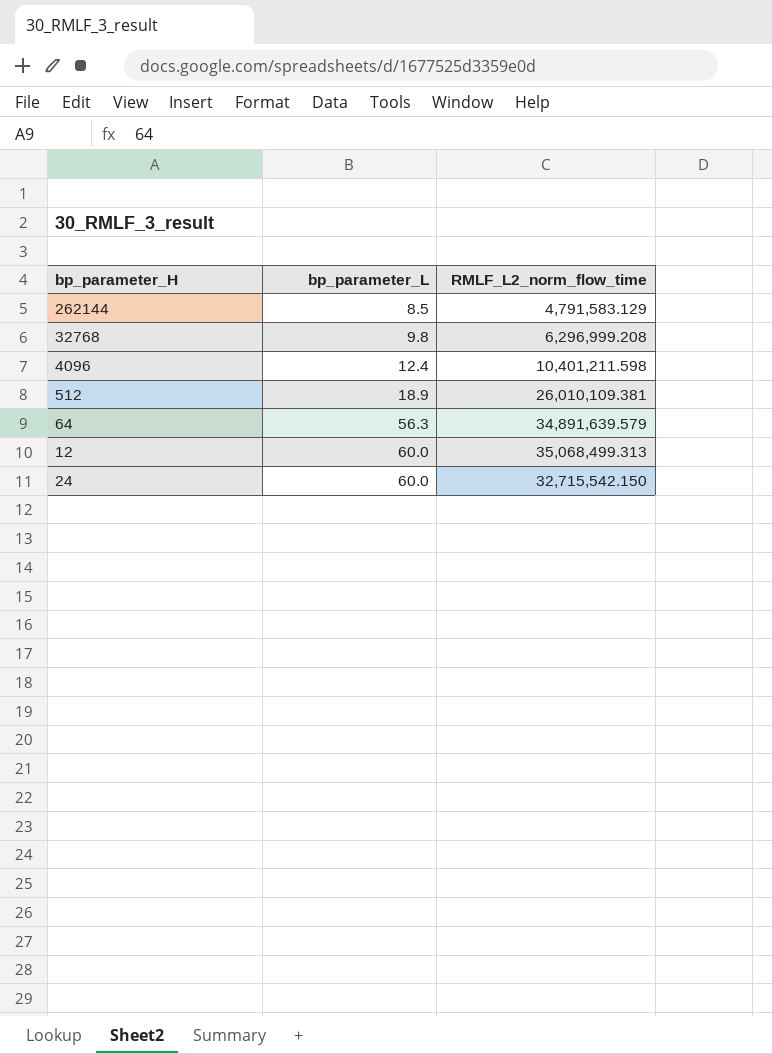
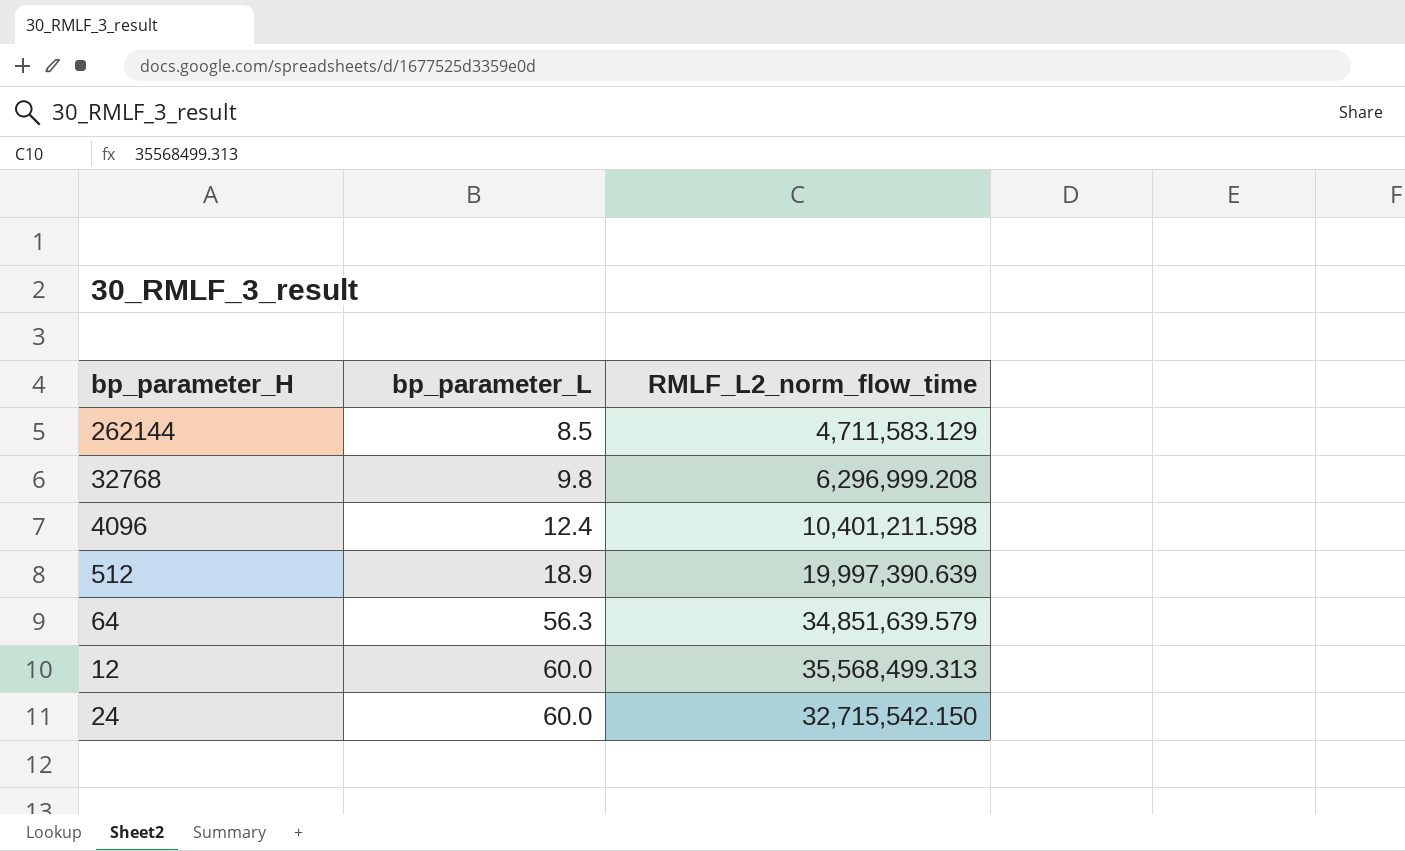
262144 | RMLF_L2_norm_flow_time: 4,791,583.129 -> 4,711,583.129
512 | RMLF_L2_norm_flow_time: 26,010,109.381 -> 19,997,390.639
64 | RMLF_L2_norm_flow_time: 34,891,639.579 -> 34,851,639.579
12 | RMLF_L2_norm_flow_time: 35,068,499.313 -> 35,568,499.313

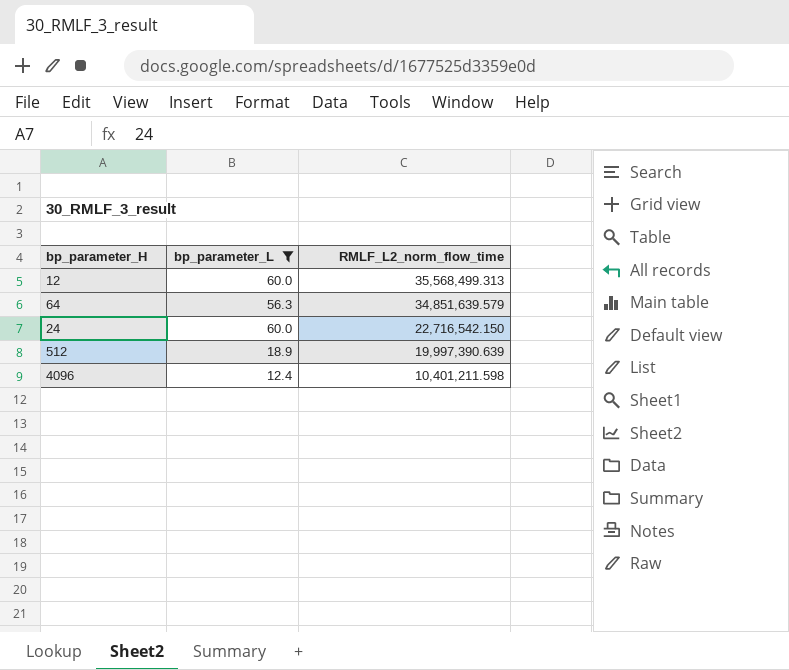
filter: none -> bp_parameter_L >= 12.4
row order: bp_parameter_L ascending -> RMLF_L2_norm_flow_time descending
24 | RMLF_L2_norm_flow_time: 32,715,542.150 -> 22,716,542.150

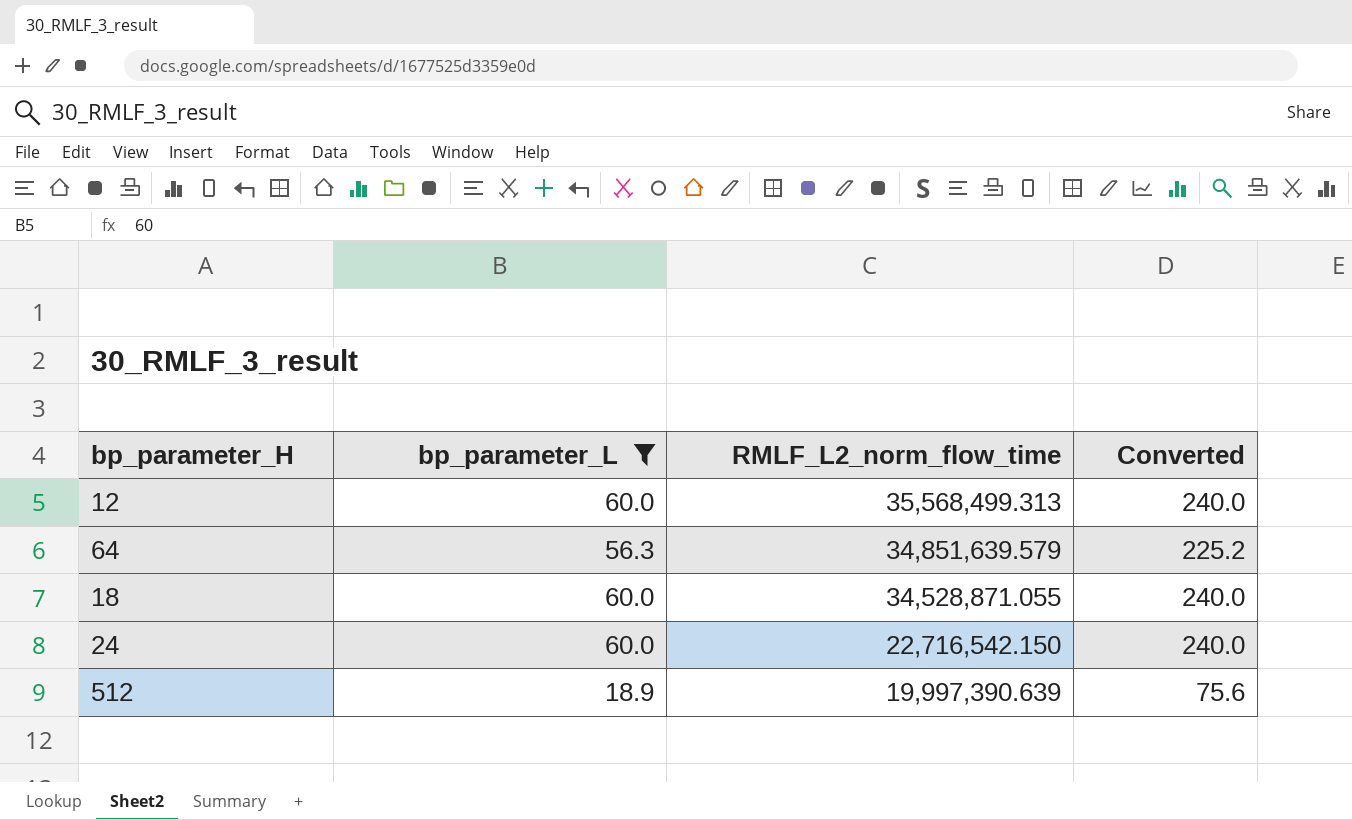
column Converted | formula: none -> [bp_parameter_L] * 4
row 4096: 12.4 | 10,401,211.598 -> none
row 18: none -> 60.0 | 34,528,871.055 | 240.0

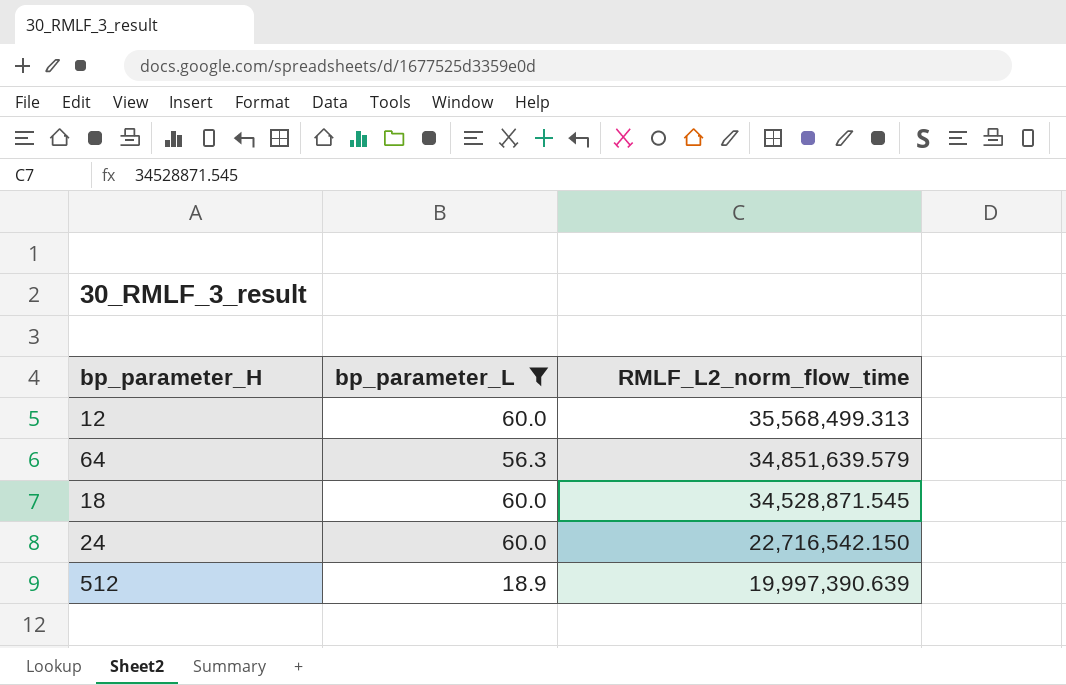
column Converted | formula: [bp_parameter_L] * 4 -> none
18 | RMLF_L2_norm_flow_time: 34,528,871.055 -> 34,528,871.545

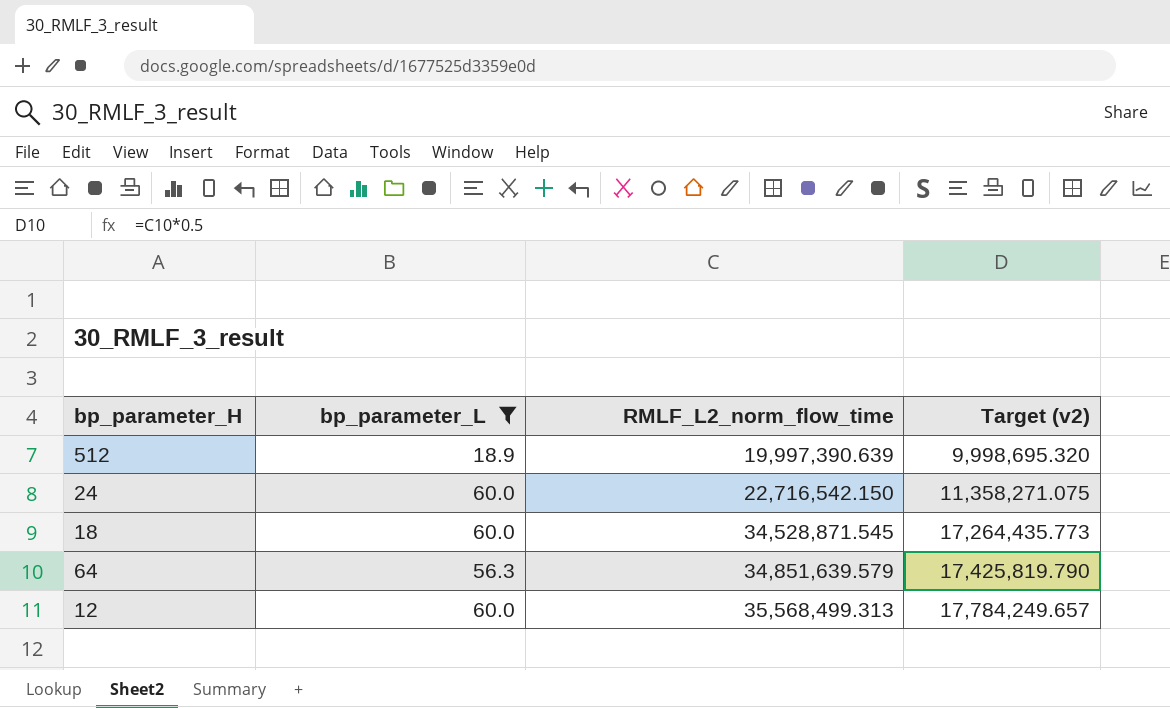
row order: RMLF_L2_norm_flow_time descending -> RMLF_L2_norm_flow_time ascending
column Target (v2) | formula: none -> [RMLF_L2_norm_flow_time] * 0.5

